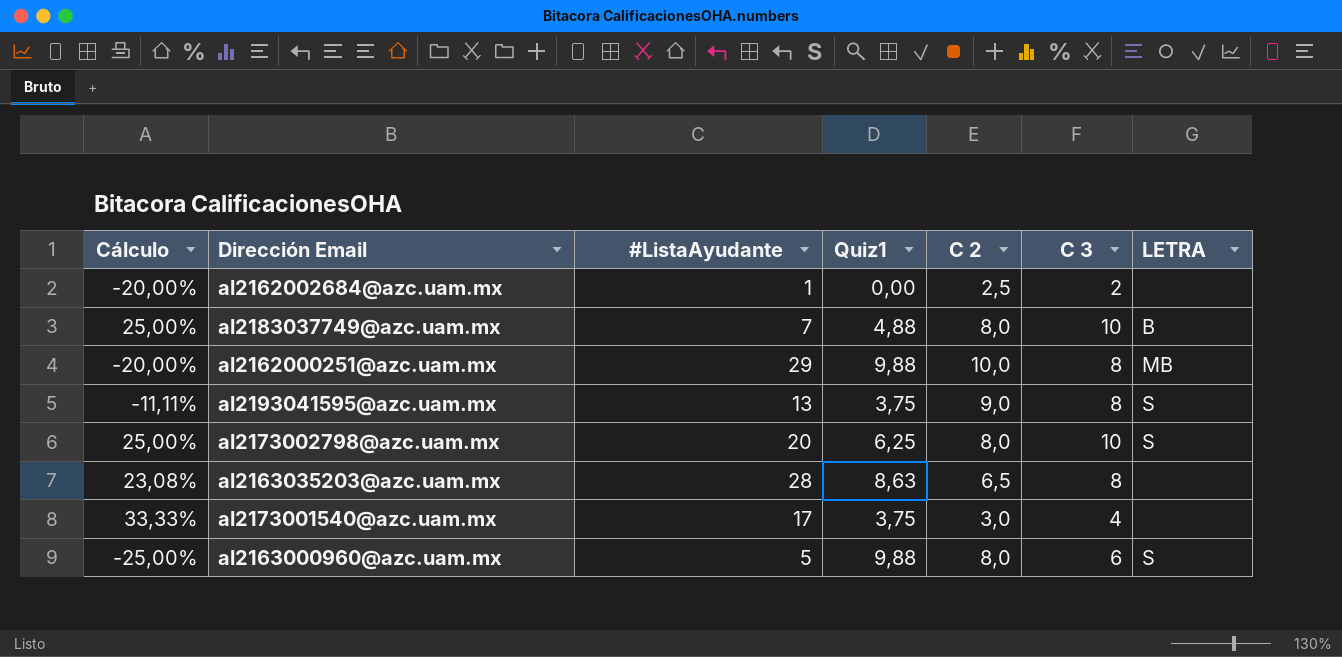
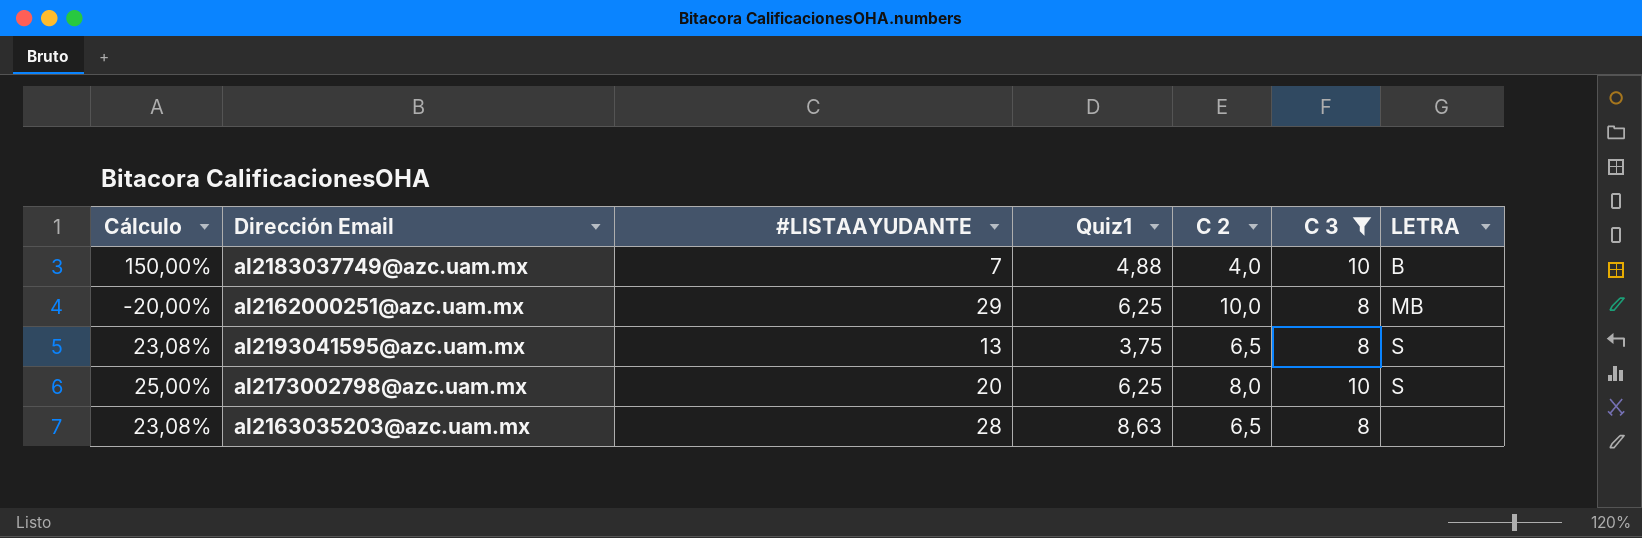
filter: none -> C 3 >= 8
column name: #ListaAyudante -> #LISTAAYUDANTE
al2183037749@azc.uam.mx | Cálculo: 25,00% -> 150,00%
al2183037749@azc.uam.mx | C 2: 8,0 -> 4,0
al2162000251@azc.uam.mx | Quiz1: 9,88 -> 6,25
al2193041595@azc.uam.mx | Cálculo: -11,11% -> 23,08%
al2193041595@azc.uam.mx | C 2: 9,0 -> 6,5

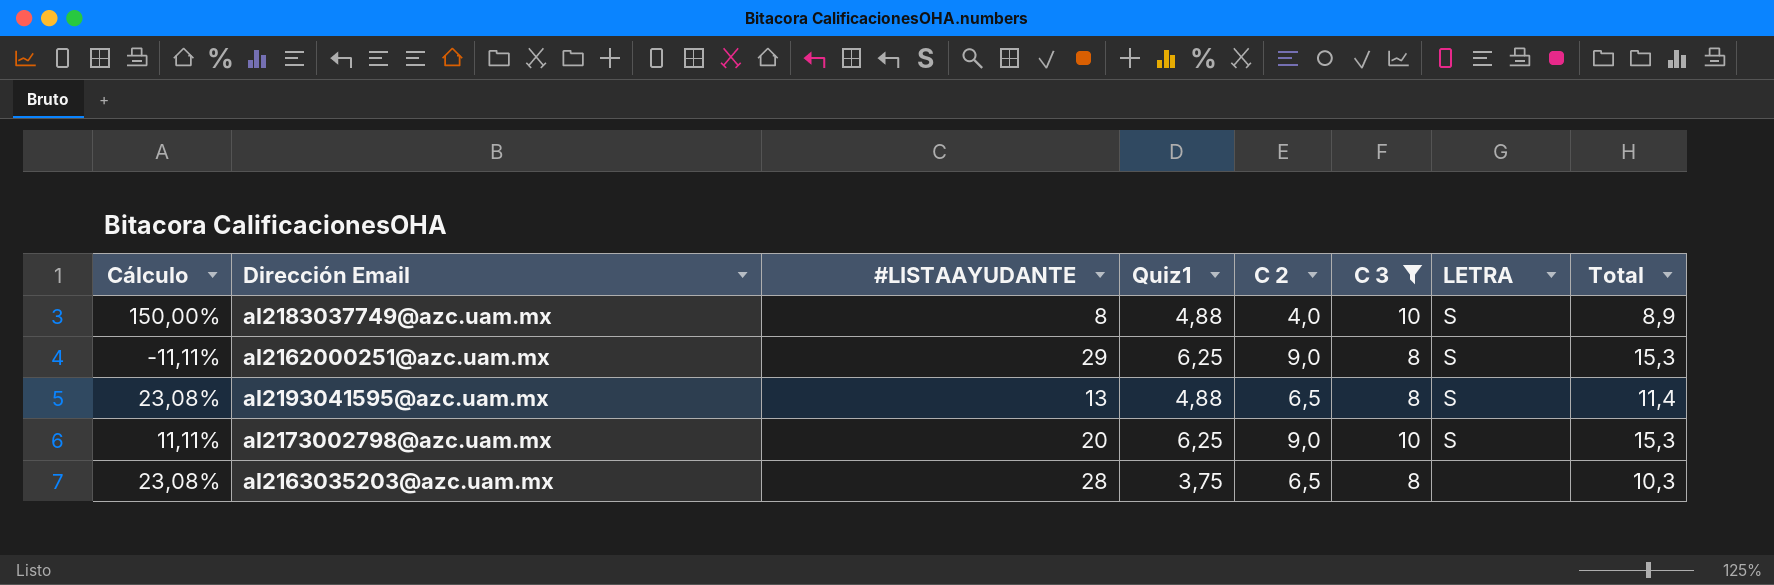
column Total | formula: none -> [Quiz1] + [C 2]
al2183037749@azc.uam.mx | #LISTAAYUDANTE: 7 -> 8
al2183037749@azc.uam.mx | LETRA: B -> S
al2162000251@azc.uam.mx | Cálculo: -20,00% -> -11,11%
al2162000251@azc.uam.mx | C 2: 10,0 -> 9,0
al2162000251@azc.uam.mx | LETRA: MB -> S
al2193041595@azc.uam.mx | Quiz1: 3,75 -> 4,88
al2173002798@azc.uam.mx | Cálculo: 25,00% -> 11,11%
al2173002798@azc.uam.mx | C 2: 8,0 -> 9,0
al2163035203@azc.uam.mx | Quiz1: 8,63 -> 3,75

